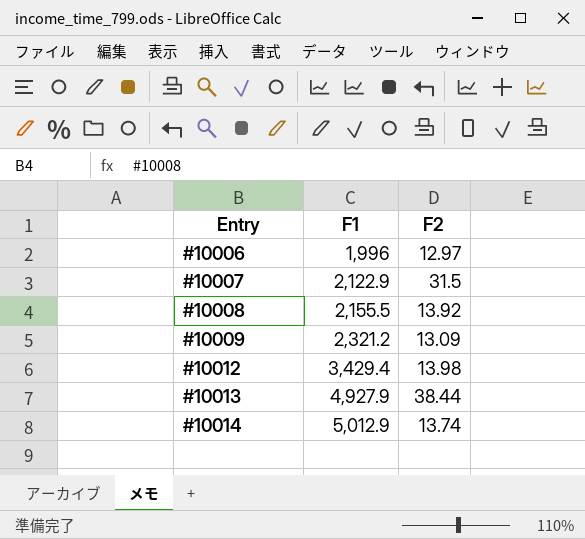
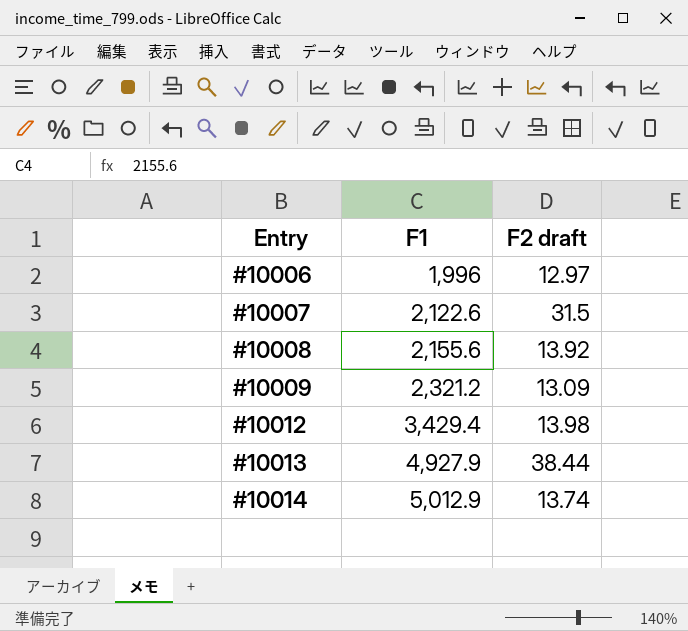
column name: F2 -> F2 draft
#10007 | F1: 2,122.9 -> 2,122.6
#10008 | F1: 2,155.5 -> 2,155.6

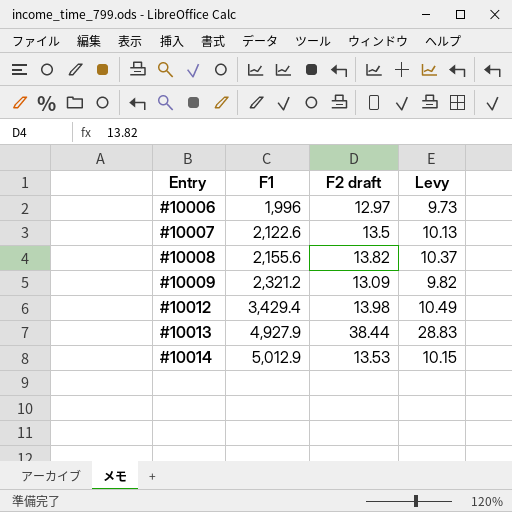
column Levy | formula: none -> [F2 draft] * 0.75
#10007 | F2 draft: 31.5 -> 13.5
#10008 | F2 draft: 13.92 -> 13.82
#10014 | F2 draft: 13.74 -> 13.53

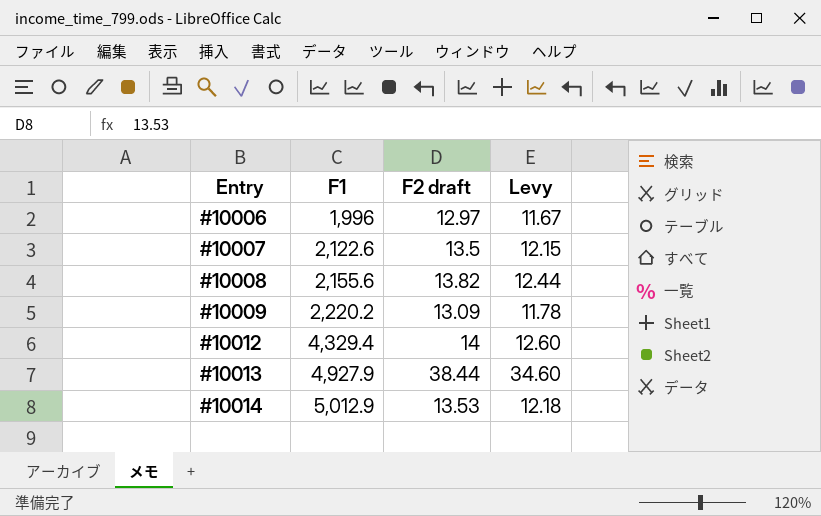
column Levy | formula: [F2 draft] * 0.75 -> [F2 draft] * 0.9
#10009 | F1: 2,321.2 -> 2,220.2
#10012 | F1: 3,429.4 -> 4,329.4
#10012 | F2 draft: 13.98 -> 14

